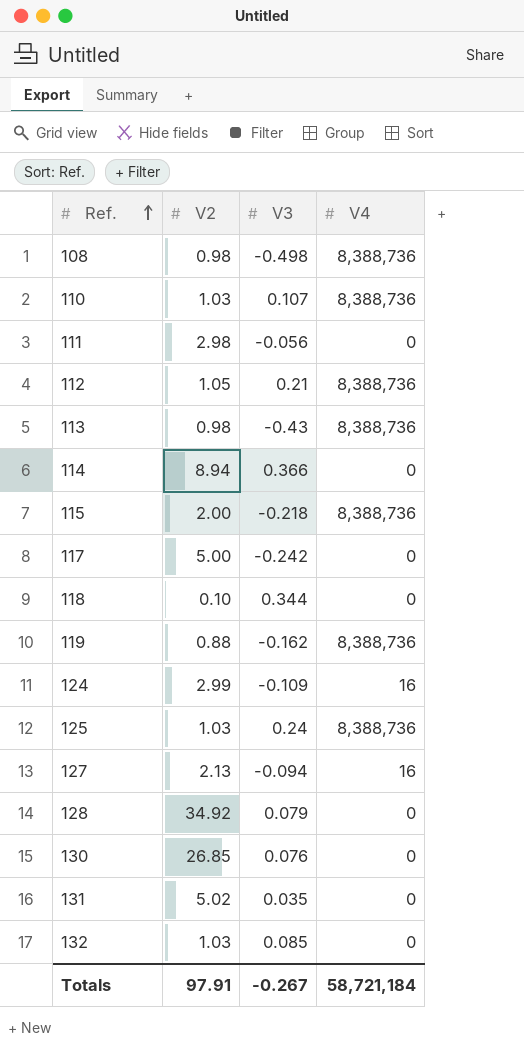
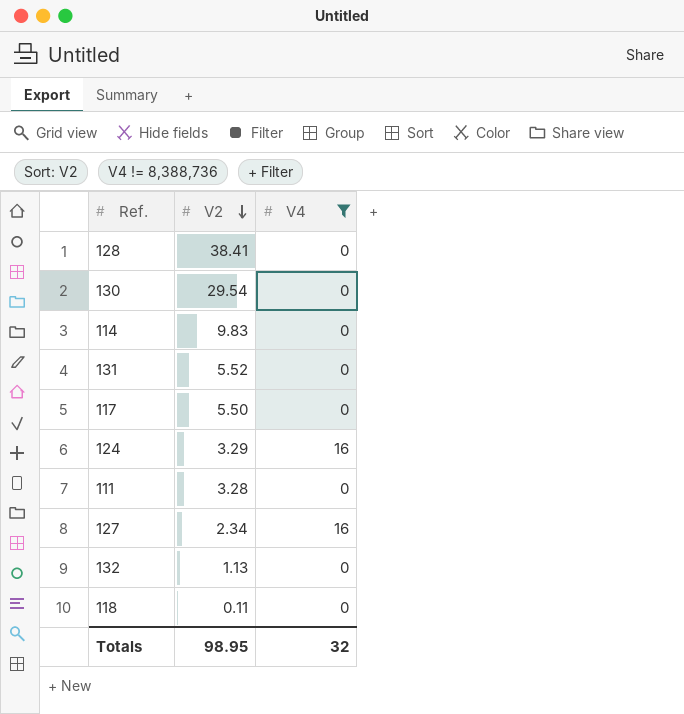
filter: none -> V4 != 8,388,736
row order: Ref. ascending -> V2 descending
column V3 | position: 3 -> none
128 | V2: 34.92 -> 38.41
130 | V2: 26.85 -> 29.54
114 | V2: 8.94 -> 9.83
131 | V2: 5.02 -> 5.52
117 | V2: 5.00 -> 5.50
124 | V2: 2.99 -> 3.29
111 | V2: 2.98 -> 3.28
127 | V2: 2.13 -> 2.34
132 | V2: 1.03 -> 1.13
118 | V2: 0.10 -> 0.11
Totals | V2: 97.91 -> 98.95
Totals | V4: 58,721,184 -> 32

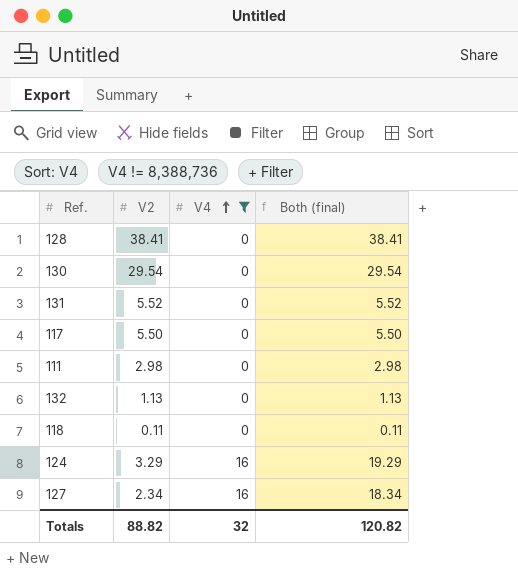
row order: V2 descending -> V4 ascending
column Both (final) | formula: none -> [V2] + [V4]
row 114: 9.83 | 0 -> none
111 | V2: 3.28 -> 2.98
Totals | V2: 98.95 -> 88.82

